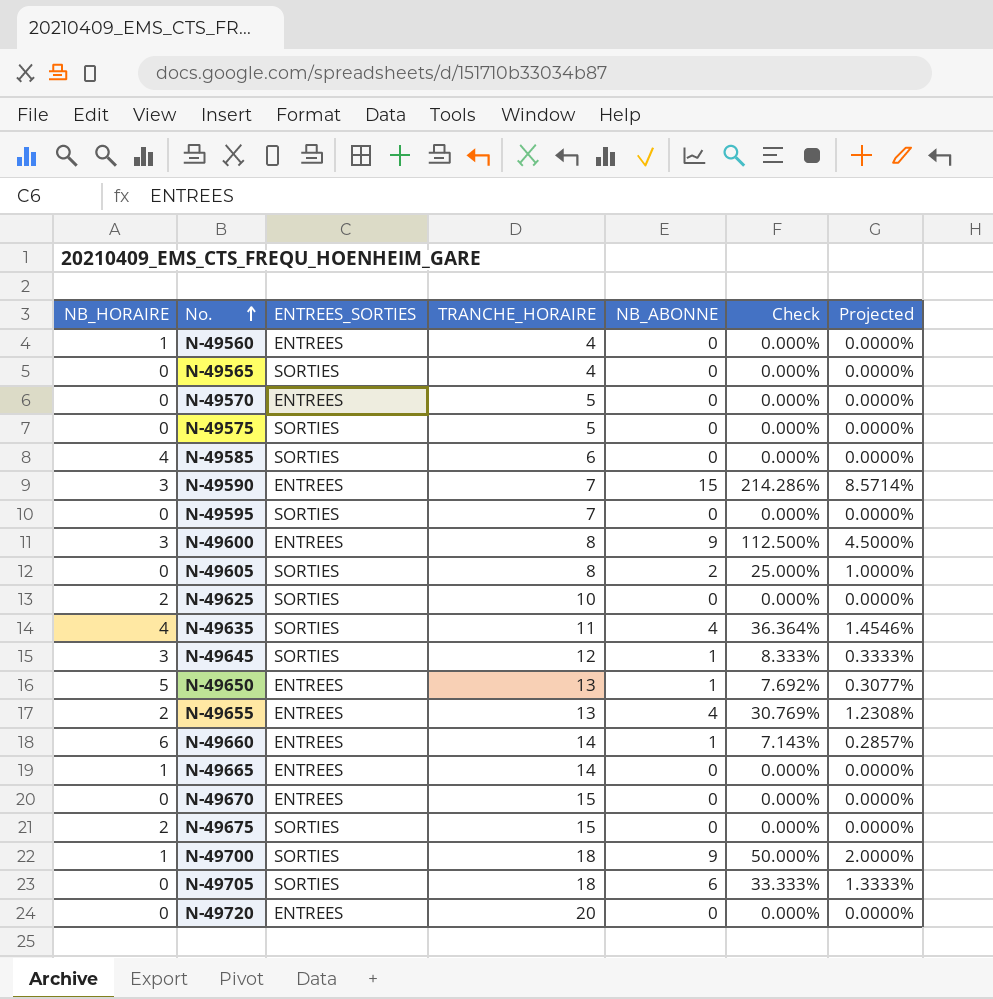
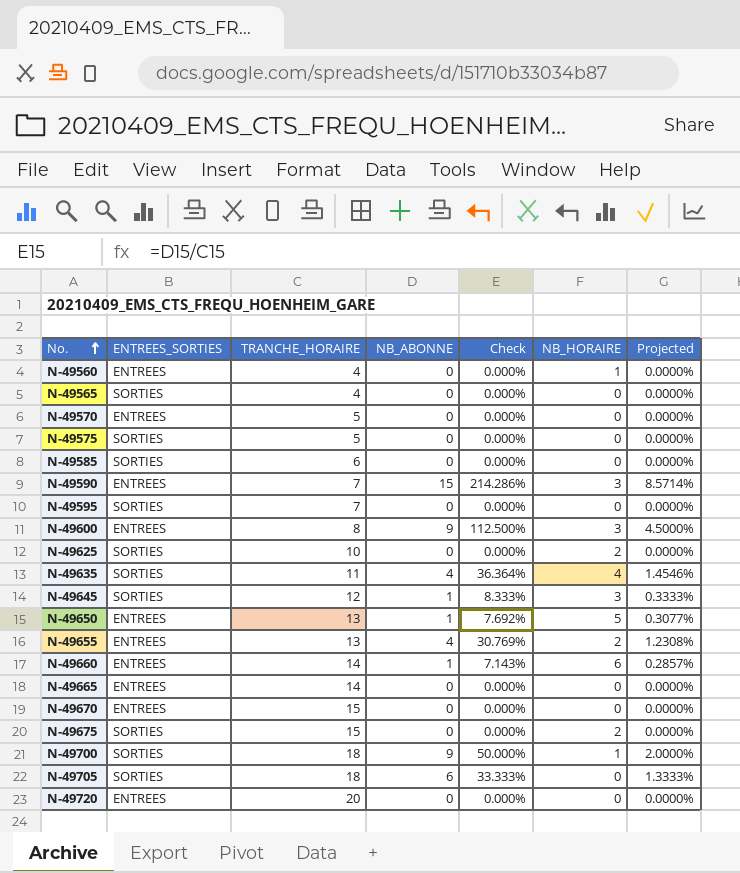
column NB_HORAIRE | position: 1 -> 6
row N-49605: 0 | SORTIES | 8 | 2 | 25.000% | 1.0000% -> none
N-49585 | NB_HORAIRE: 4 -> 0
N-49665 | NB_HORAIRE: 1 -> 0

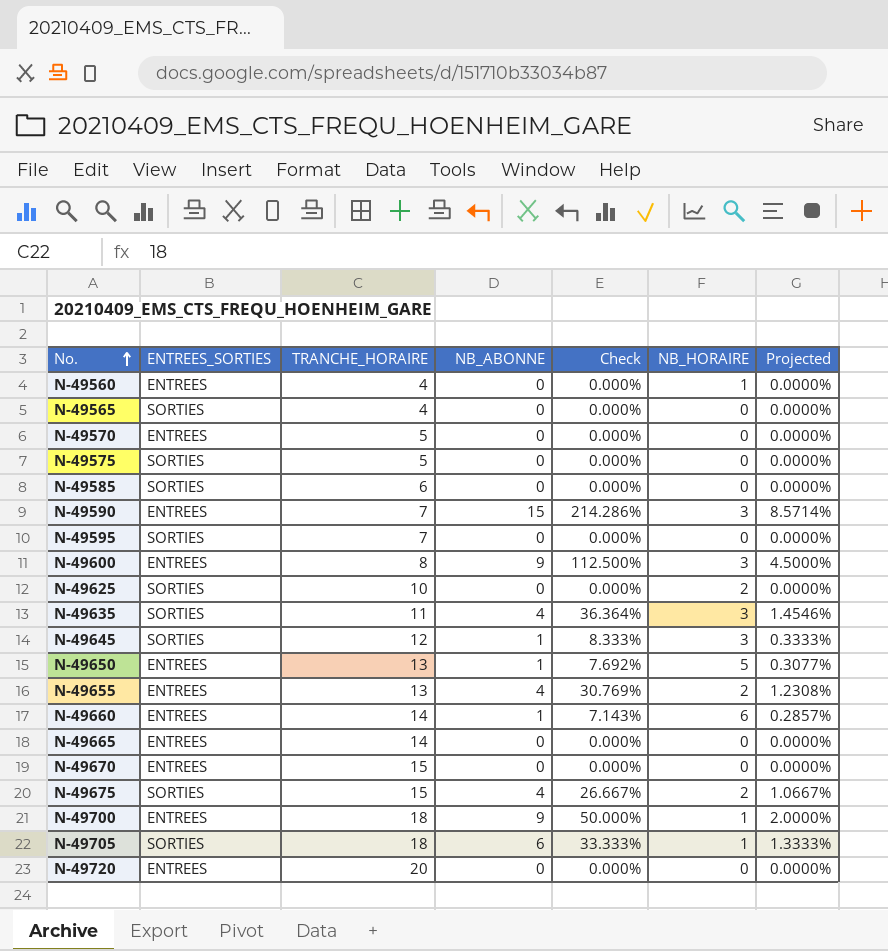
N-49635 | NB_HORAIRE: 4 -> 3
N-49675 | NB_ABONNE: 0 -> 4
N-49675 | Check: 0.000% -> 26.667%
N-49675 | Projected: 0.0000% -> 1.0667%
N-49700 | ENTREES_SORTIES: SORTIES -> ENTREES
N-49705 | NB_HORAIRE: 0 -> 1

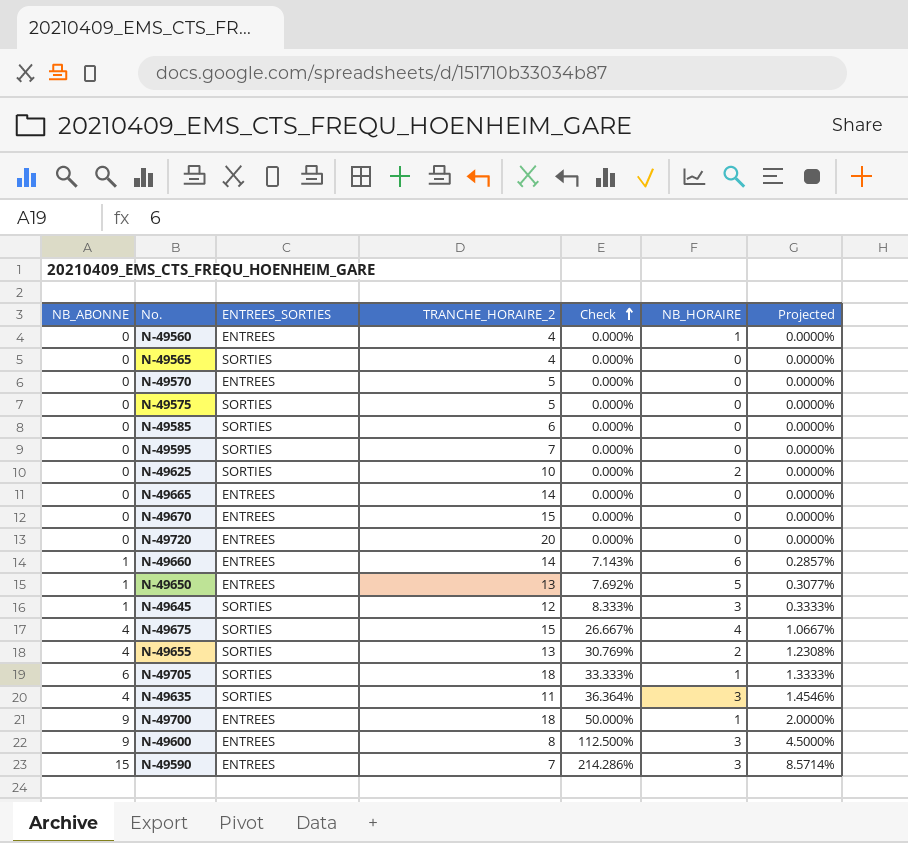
row order: No. ascending -> Check ascending
column NB_ABONNE | position: 4 -> 1
column name: TRANCHE_HORAIRE -> TRANCHE_HORAIRE_2
N-49675 | NB_HORAIRE: 2 -> 4
N-49655 | ENTREES_SORTIES: ENTREES -> SORTIES

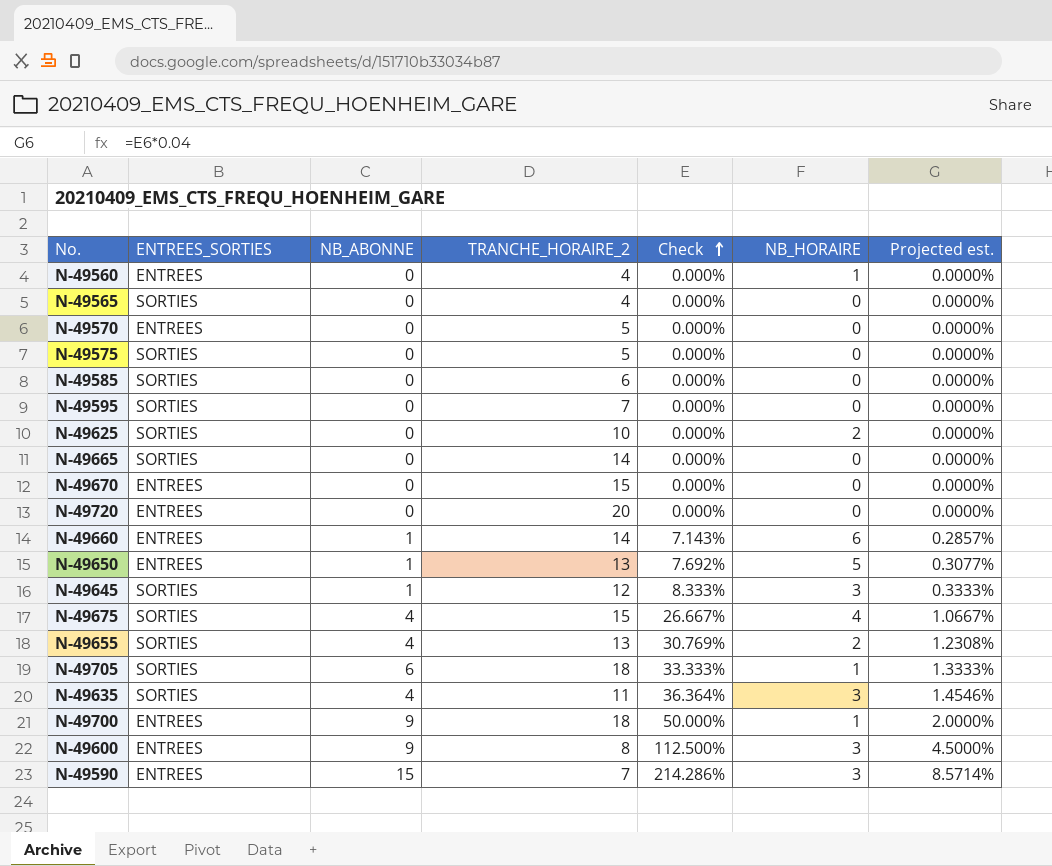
column NB_ABONNE | position: 1 -> 3
column name: Projected -> Projected est.
N-49665 | ENTREES_SORTIES: ENTREES -> SORTIES

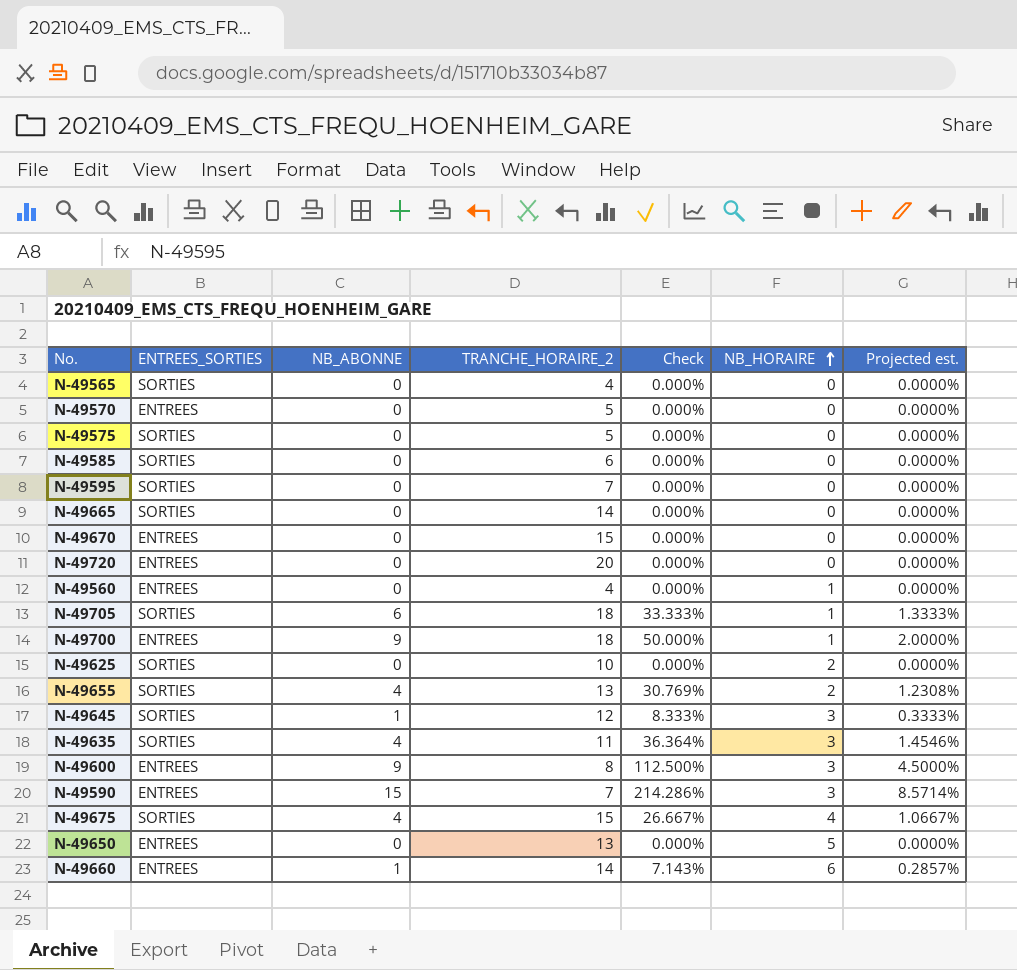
row order: Check ascending -> NB_HORAIRE ascending
N-49650 | NB_ABONNE: 1 -> 0
N-49650 | Check: 7.692% -> 0.000%
N-49650 | Projected est.: 0.3077% -> 0.0000%

